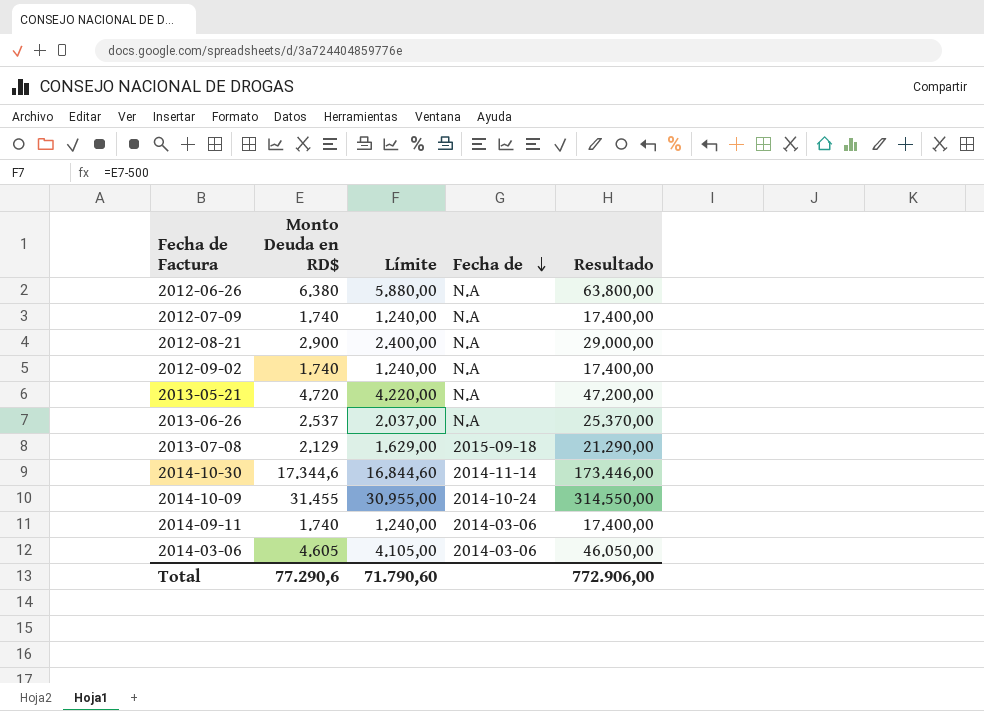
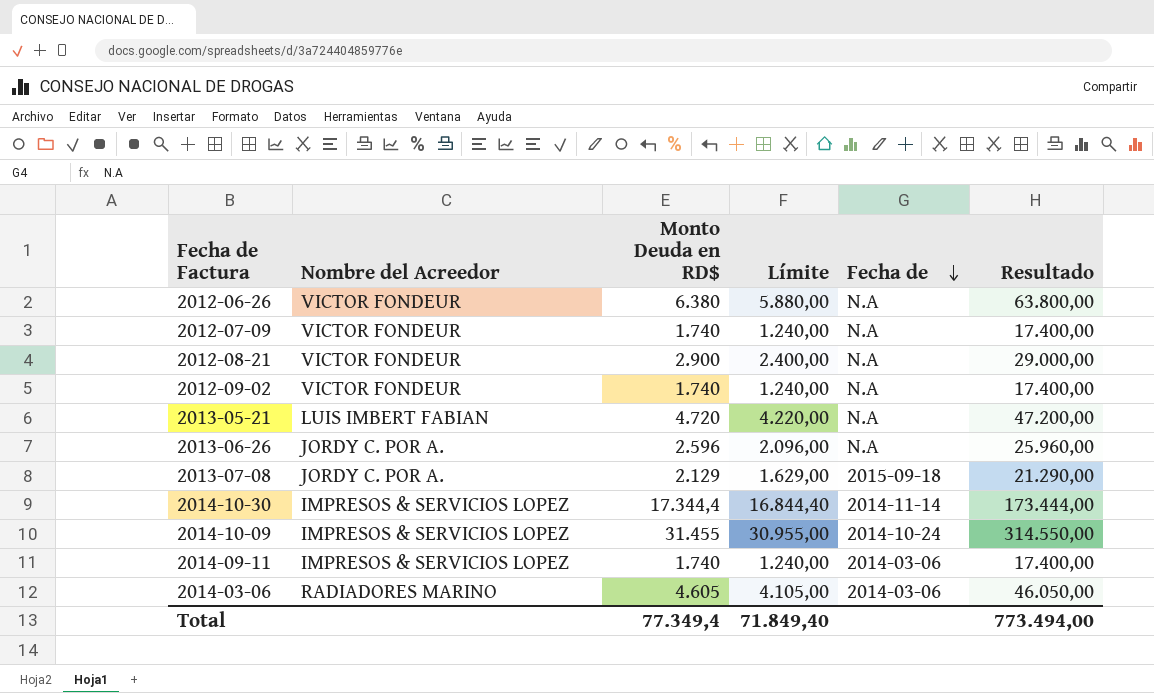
column Nombre del Acreedor | position: none -> 2
2013-06-26 | Monto Deuda en RD$: 2.537 -> 2.596
2013-06-26 | Límite: 2.037,00 -> 2.096,00
2013-06-26 | Resultado: 25.370,00 -> 25.960,00
2014-10-30 | Monto Deuda en RD$: 17.344,6 -> 17.344,4
2014-10-30 | Límite: 16.844,60 -> 16.844,40
2014-10-30 | Resultado: 173.446,00 -> 173.444,00
Total | Monto Deuda en RD$: 77.290,6 -> 77.349,4
Total | Límite: 71.790,60 -> 71.849,40
Total | Resultado: 772.906,00 -> 773.494,00

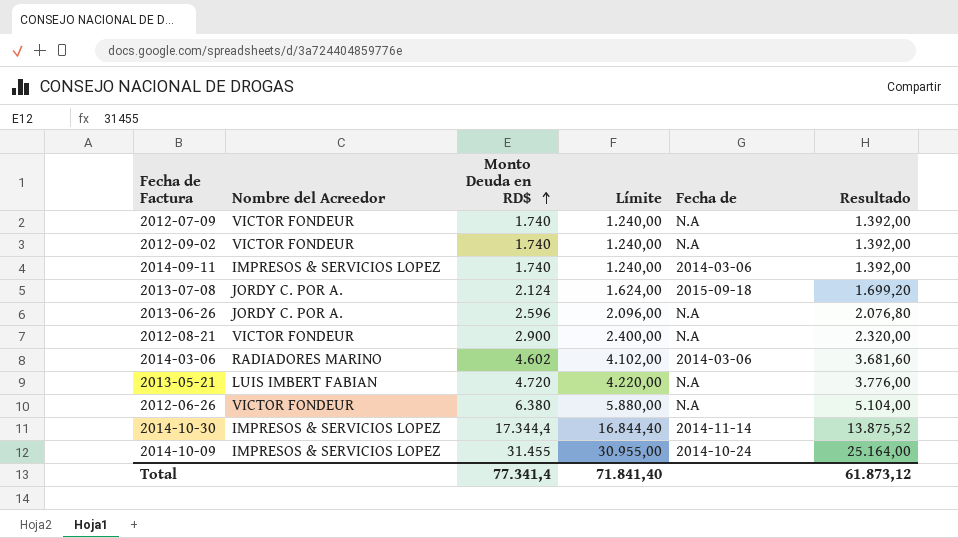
row order: Fecha de descending -> Monto Deuda en RD$ ascending
column Resultado | formula: [Monto Deuda en RD$] * 10 -> [Monto Deuda en RD$] * 0,8
2013-07-08 | Monto Deuda en RD$: 2.129 -> 2.124
2013-07-08 | Límite: 1.629,00 -> 1.624,00
2014-03-06 | Monto Deuda en RD$: 4.605 -> 4.602
2014-03-06 | Límite: 4.105,00 -> 4.102,00
Total | Monto Deuda en RD$: 77.349,4 -> 77.341,4
Total | Límite: 71.849,40 -> 71.841,40
Total | Resultado: 773.494,00 -> 61.873,12

